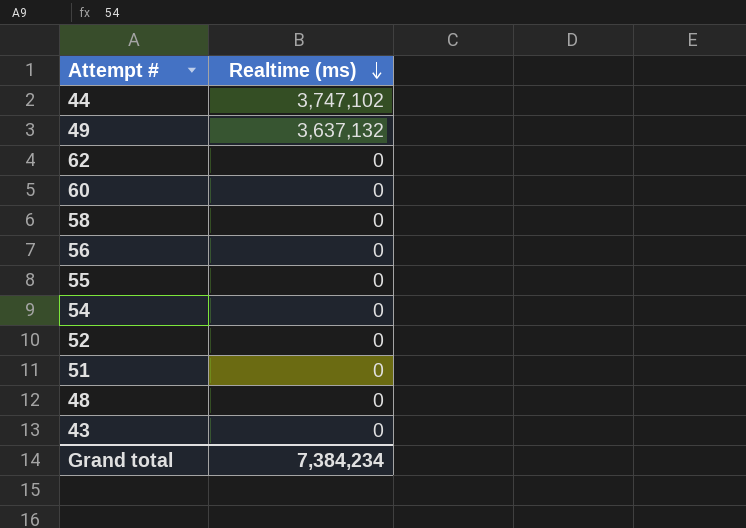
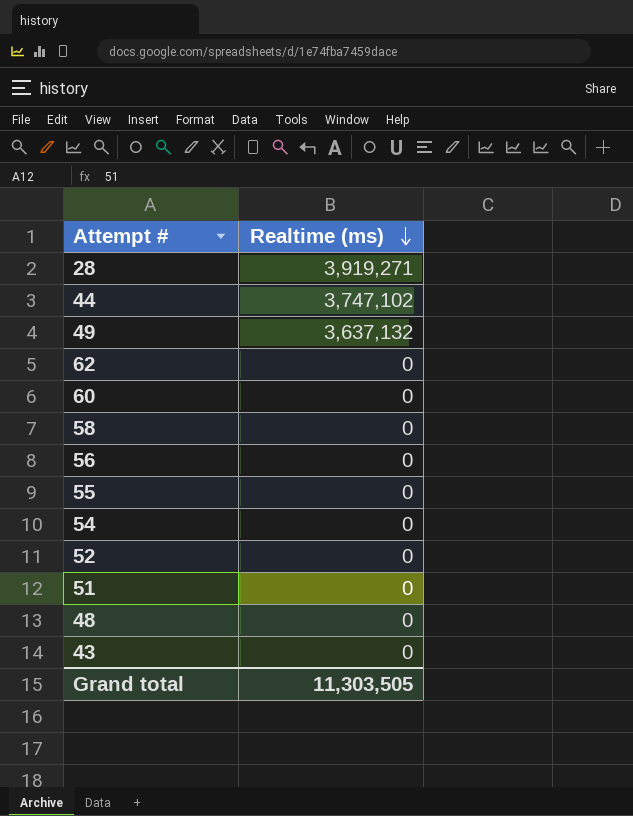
row 28: none -> 3,919,271
Grand total | Realtime (ms): 7,384,234 -> 11,303,505

